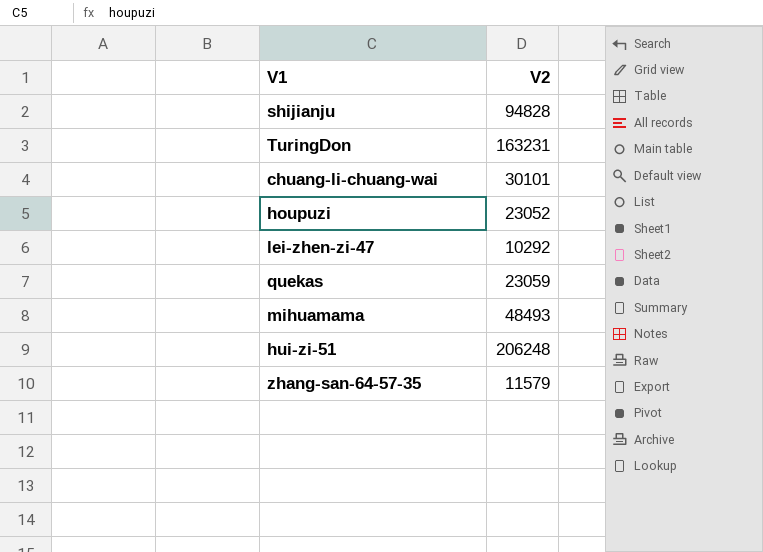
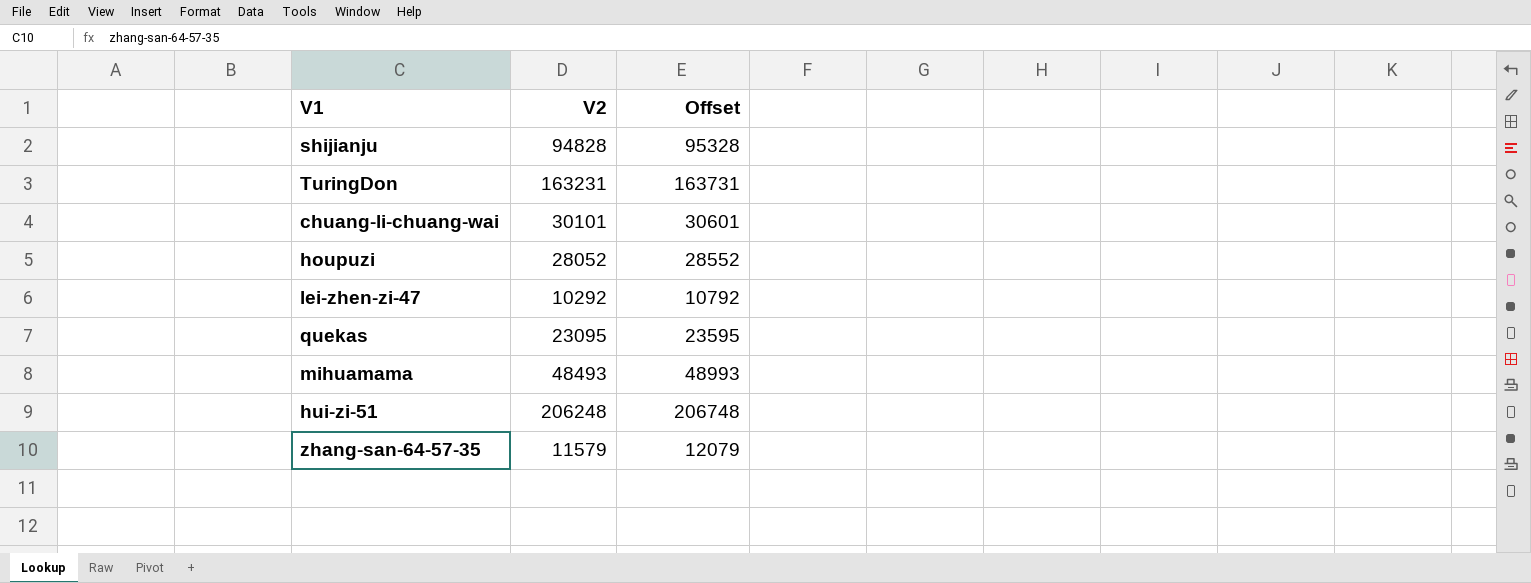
column Offset | formula: none -> [V2] + 500
houpuzi | V2: 23052 -> 28052
quekas | V2: 23059 -> 23095

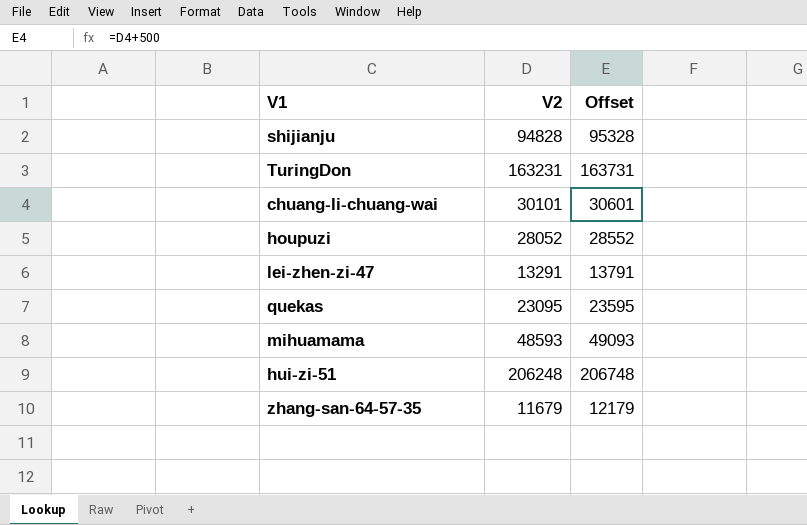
lei-zhen-zi-47 | V2: 10292 -> 13291
lei-zhen-zi-47 | Offset: 10792 -> 13791
mihuamama | V2: 48493 -> 48593
mihuamama | Offset: 48993 -> 49093
zhang-san-64-57-35 | V2: 11579 -> 11679
zhang-san-64-57-35 | Offset: 12079 -> 12179

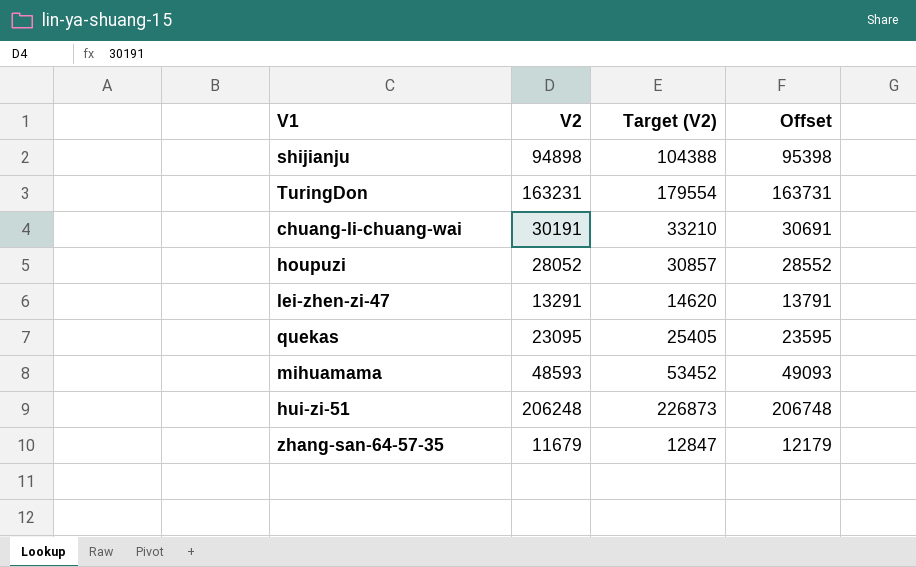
column Target (V2) | formula: none -> [V2] * 1.1
shijianju | V2: 94828 -> 94898
shijianju | Offset: 95328 -> 95398
chuang-li-chuang-wai | V2: 30101 -> 30191
chuang-li-chuang-wai | Offset: 30601 -> 30691

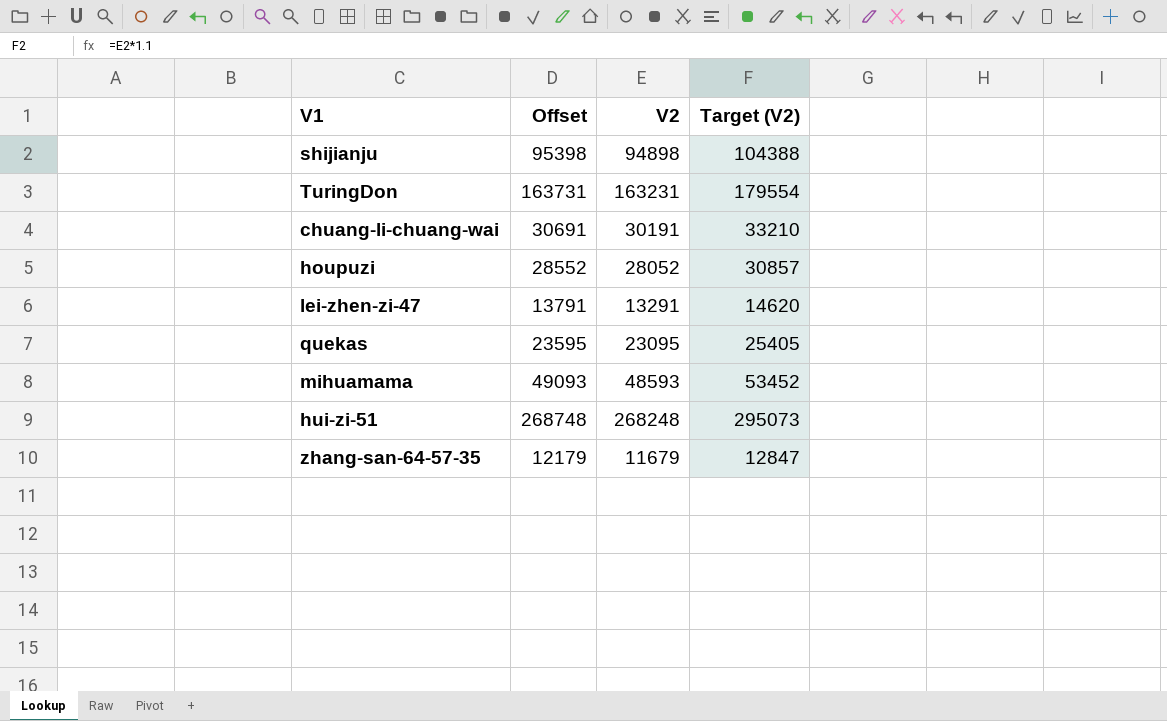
column Offset | position: 4 -> 2
hui-zi-51 | Offset: 206748 -> 268748
hui-zi-51 | V2: 206248 -> 268248
hui-zi-51 | Target (V2): 226873 -> 295073

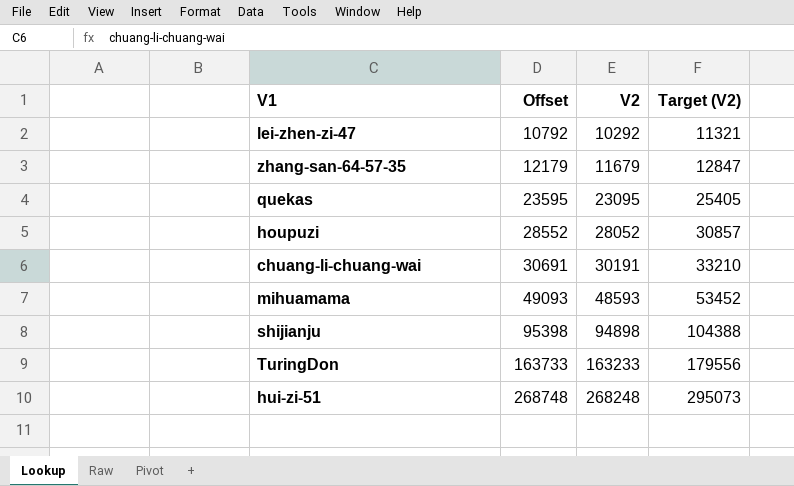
row order: none -> Offset ascending
lei-zhen-zi-47 | Offset: 13791 -> 10792
lei-zhen-zi-47 | V2: 13291 -> 10292
lei-zhen-zi-47 | Target (V2): 14620 -> 11321
TuringDon | Offset: 163731 -> 163733
TuringDon | V2: 163231 -> 163233
TuringDon | Target (V2): 179554 -> 179556

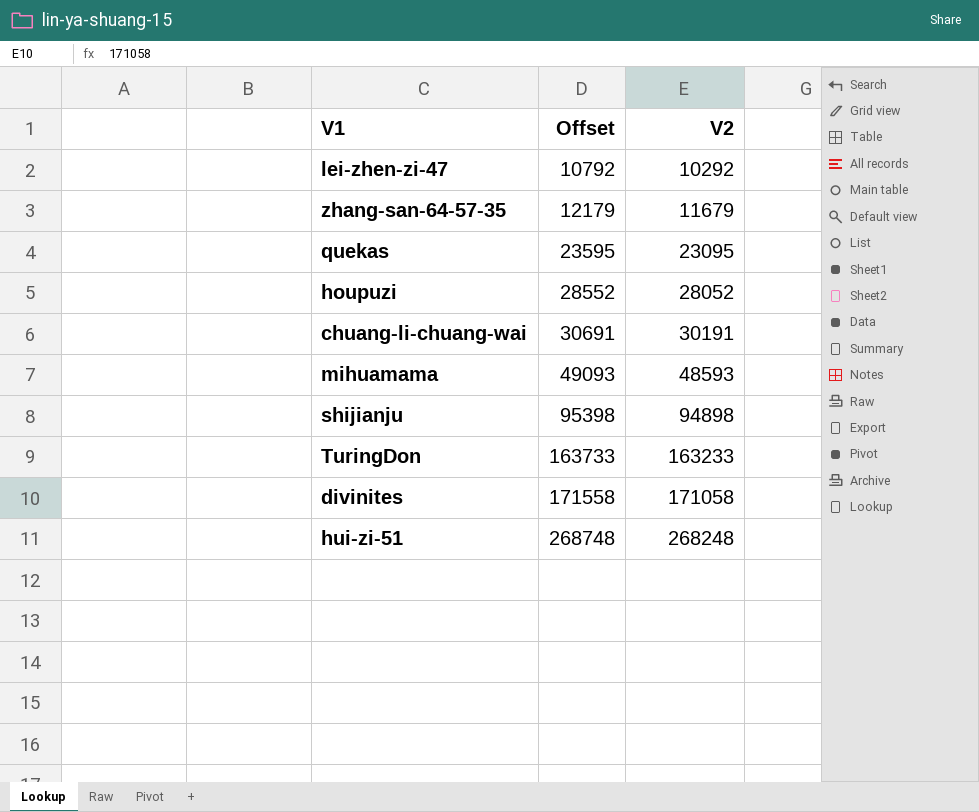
column Target (V2) | formula: [V2] * 1.1 -> none
row divinites: none -> 171558 | 171058

